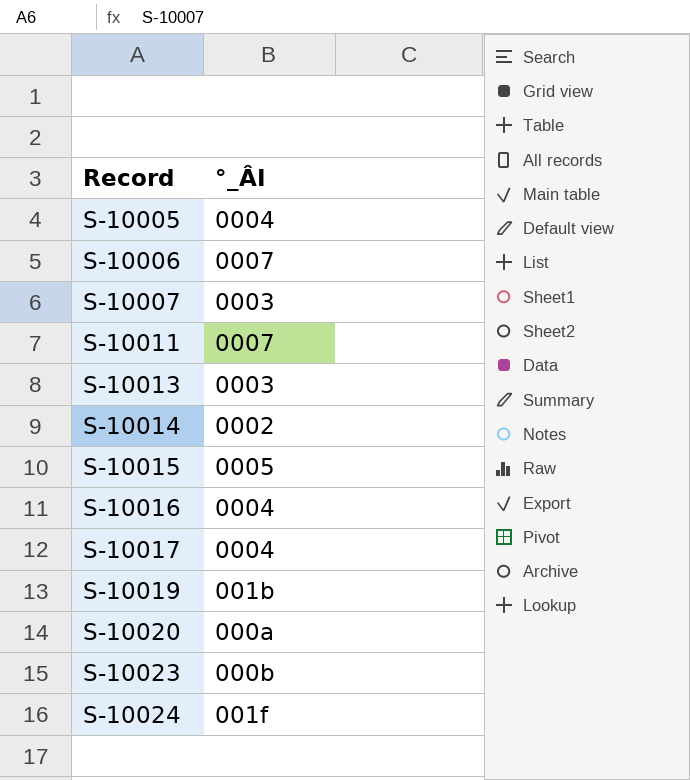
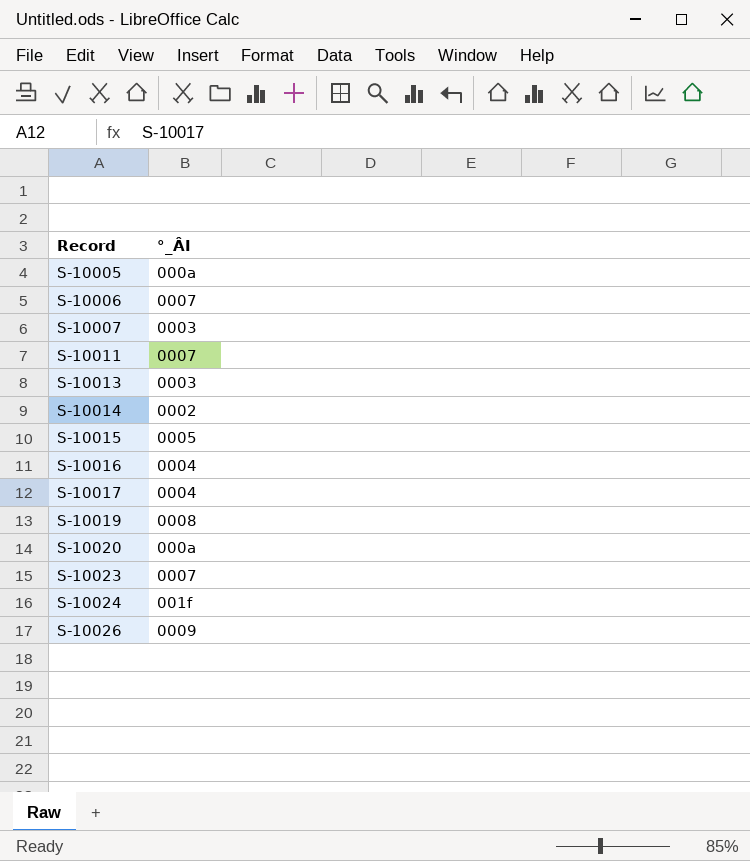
S-10005 | °_ÂI: 0004 -> 000a
S-10019 | °_ÂI: 001b -> 0008
S-10023 | °_ÂI: 000b -> 0007
row S-10026: none -> 0009

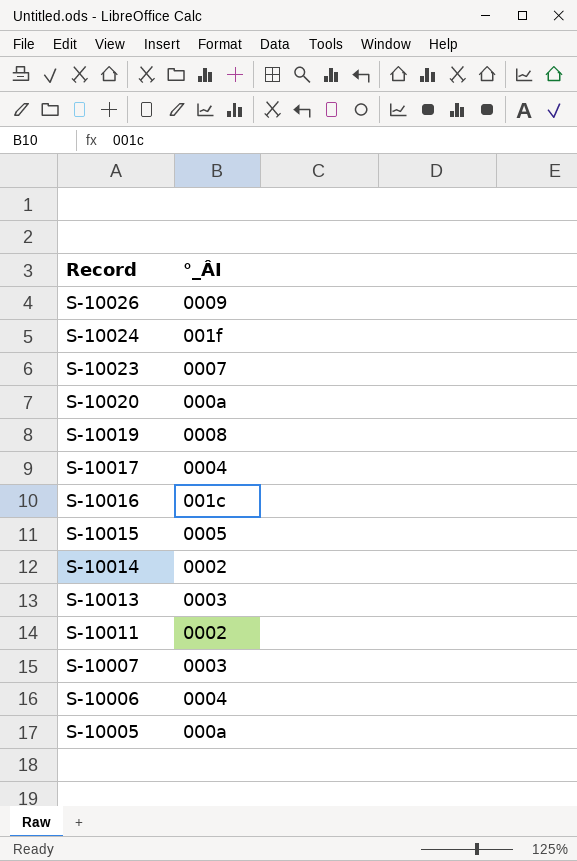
row order: Record ascending -> Record descending
S-10016 | °_ÂI: 0004 -> 001c
S-10011 | °_ÂI: 0007 -> 0002
S-10006 | °_ÂI: 0007 -> 0004

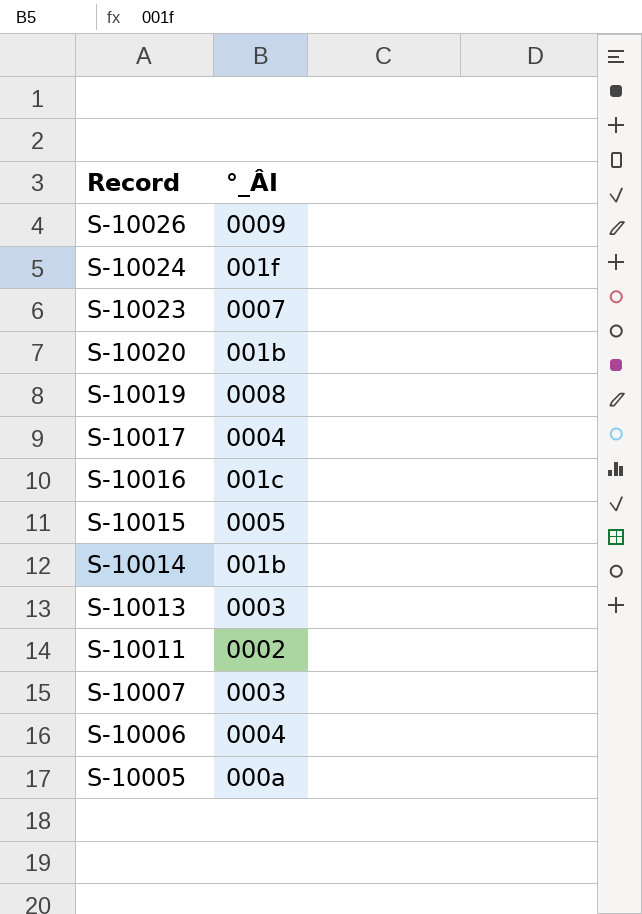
S-10020 | °_ÂI: 000a -> 001b
S-10014 | °_ÂI: 0002 -> 001b

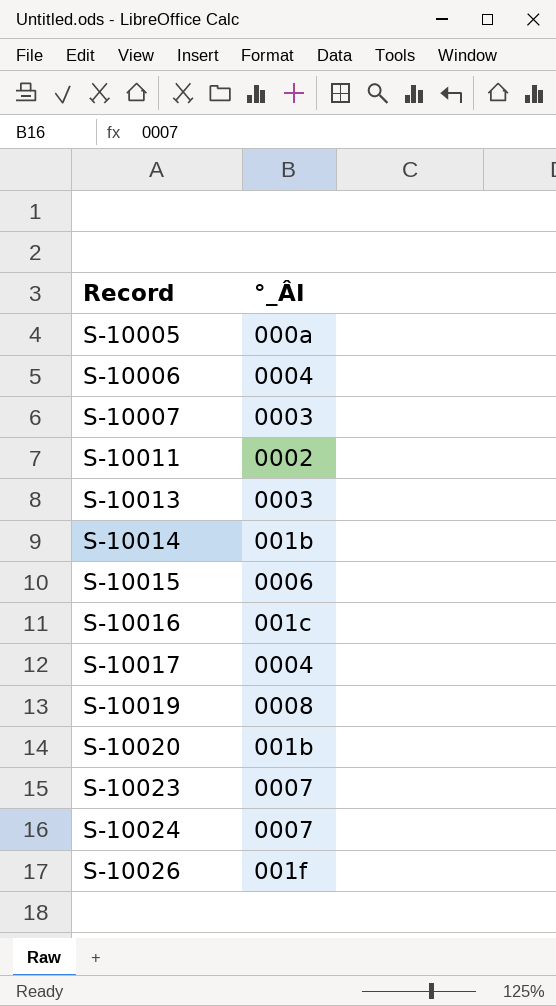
row order: Record descending -> Record ascending
S-10015 | °_ÂI: 0005 -> 0006
S-10024 | °_ÂI: 001f -> 0007
S-10026 | °_ÂI: 0009 -> 001f

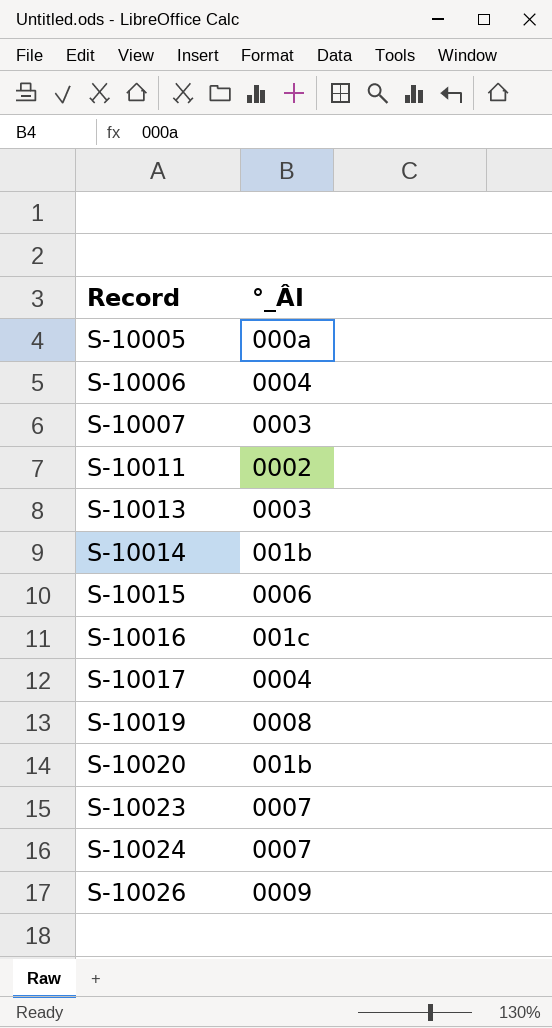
S-10026 | °_ÂI: 001f -> 0009

